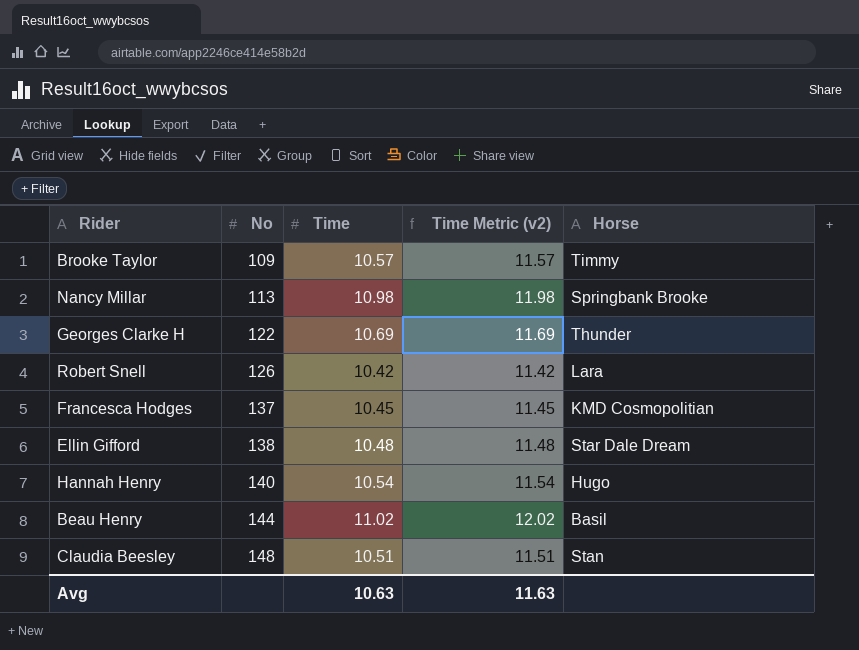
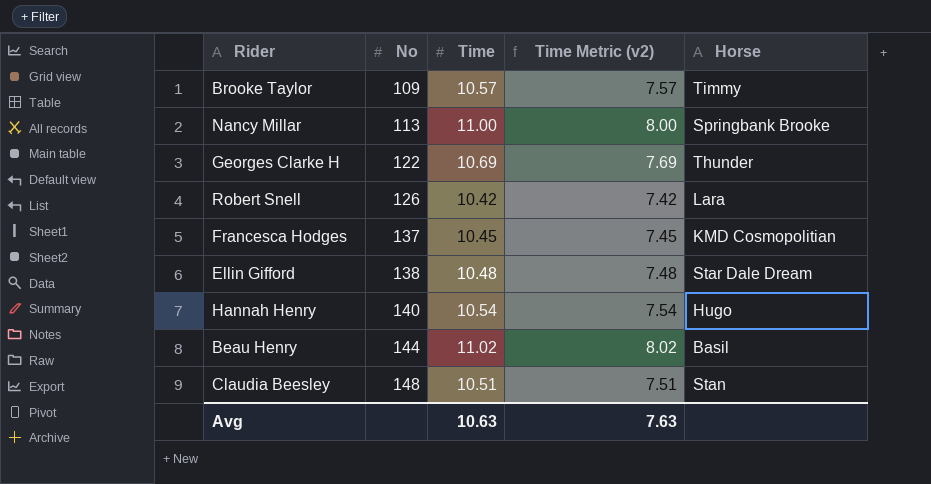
column Time Metric (v2) | formula: [Time] + 1 -> [Time] - 3
Nancy Millar | Time: 10.98 -> 11.00
Avg | Time Metric (v2): 11.63 -> 7.63

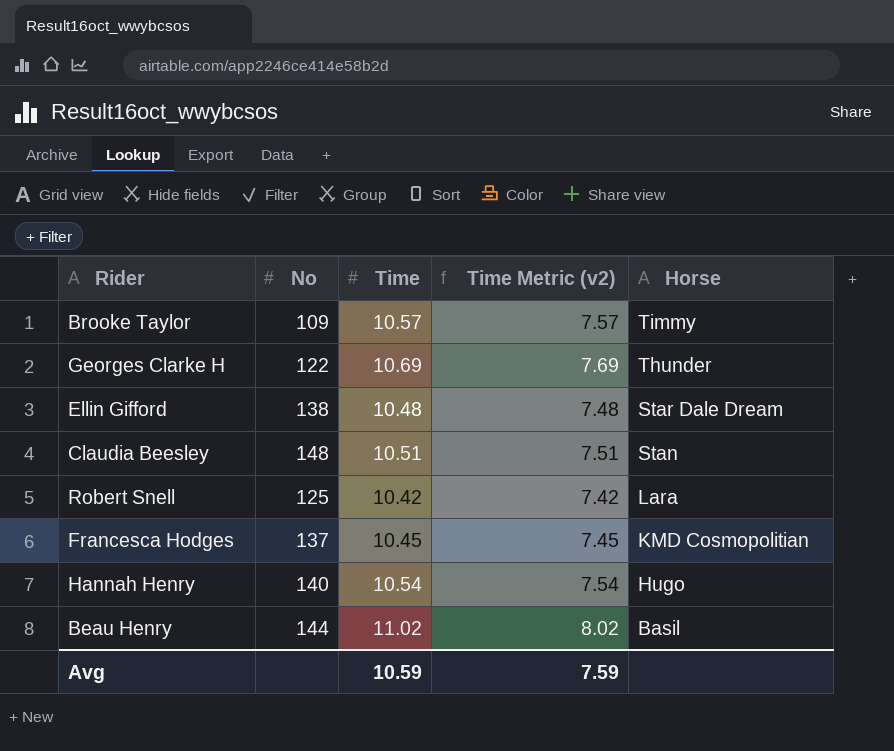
row order: No ascending -> Horse descending
row Nancy Millar: 113 | 11.00 | 8.00 | Springbank Brooke -> none
Robert Snell | No: 126 -> 125
Avg | Time: 10.63 -> 10.59
Avg | Time Metric (v2): 7.63 -> 7.59

